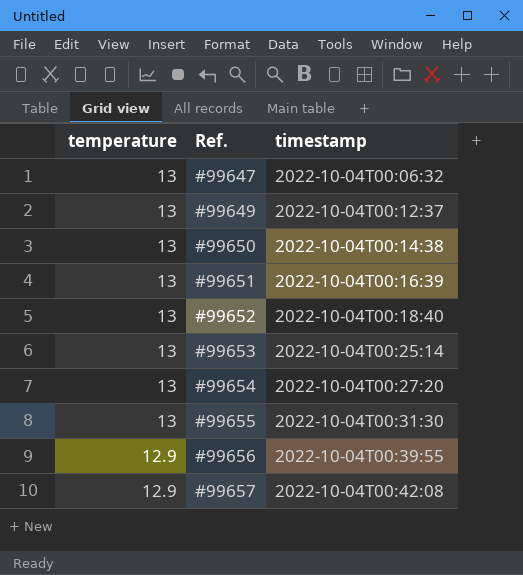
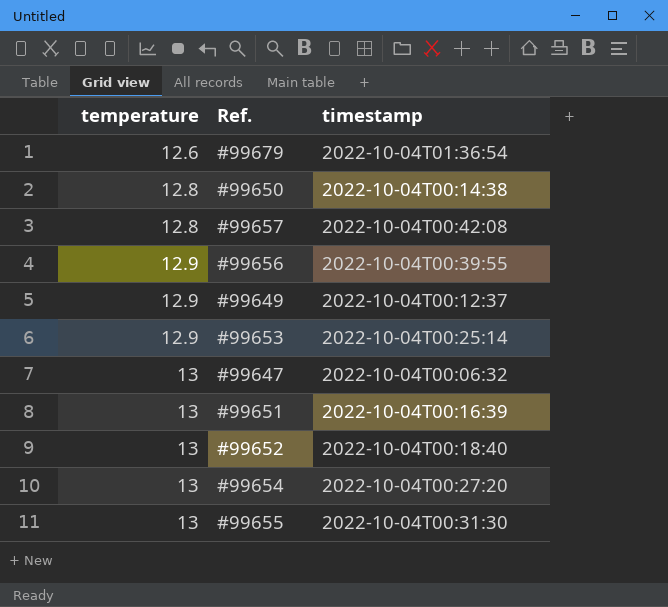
row order: temperature descending -> temperature ascending
row #99679: none -> 12.6 | 2022-10-04T01:36:54
#99650 | temperature: 13 -> 12.8
#99657 | temperature: 12.9 -> 12.8
#99649 | temperature: 13 -> 12.9
#99653 | temperature: 13 -> 12.9

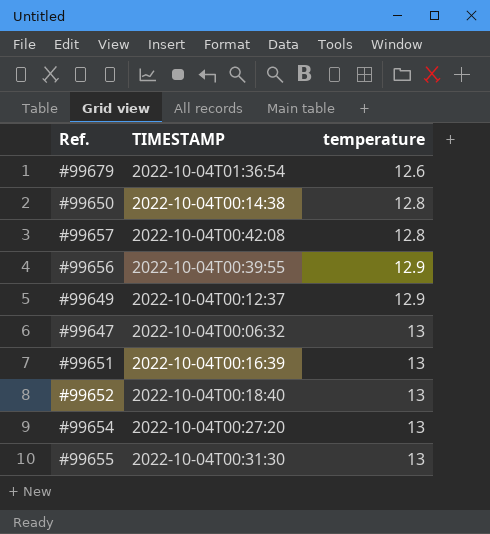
column name: timestamp -> TIMESTAMP
column temperature | position: 1 -> 3
row #99653: 12.9 | 2022-10-04T00:25:14 -> none

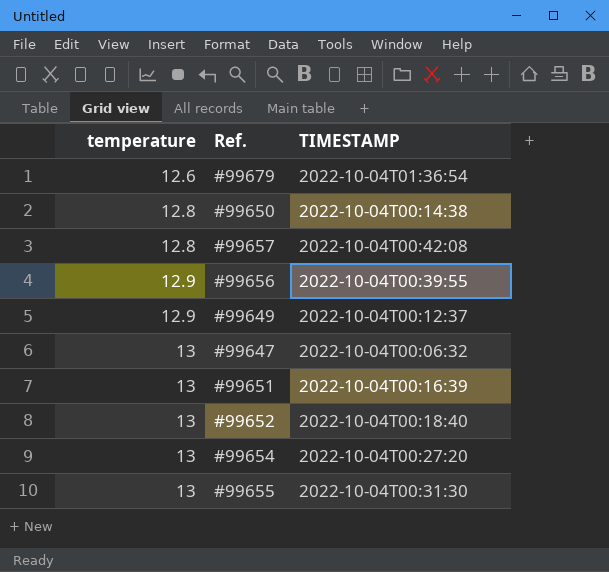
column temperature | position: 3 -> 1

